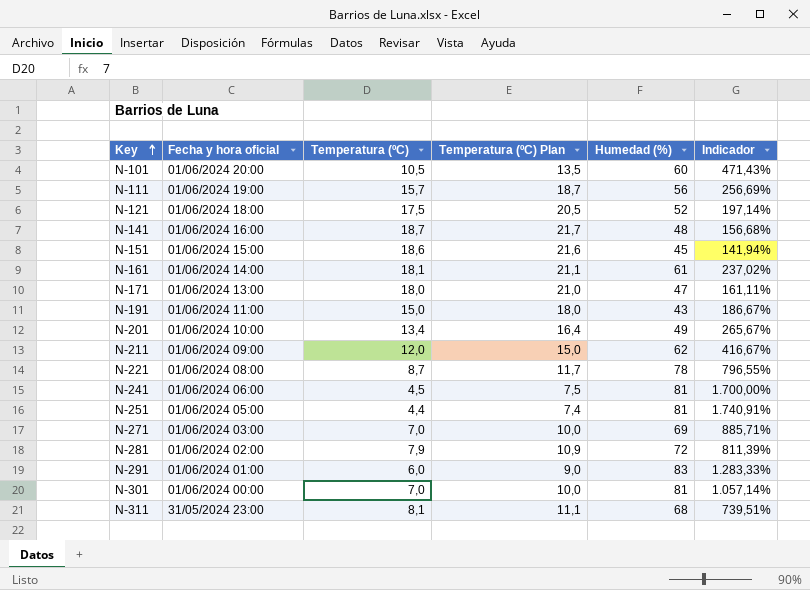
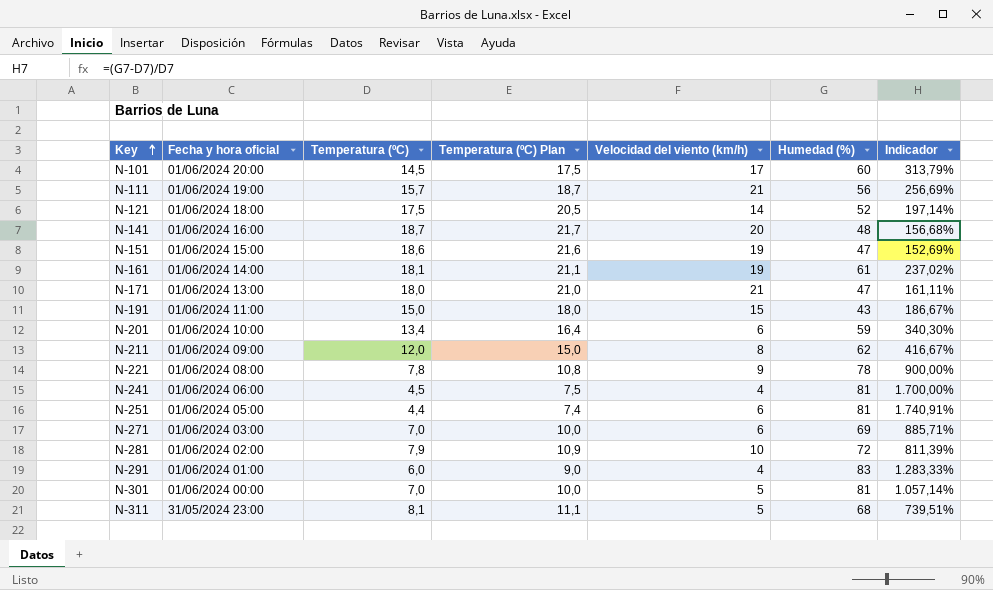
column Velocidad del viento (km/h) | position: none -> 5
N-101 | Temperatura (ºC): 10,5 -> 14,5
N-101 | Temperatura (ºC) Plan: 13,5 -> 17,5
N-101 | Indicador: 471,43% -> 313,79%
N-151 | Humedad (%): 45 -> 47
N-151 | Indicador: 141,94% -> 152,69%
N-201 | Humedad (%): 49 -> 59
N-201 | Indicador: 265,67% -> 340,30%
N-221 | Temperatura (ºC): 8,7 -> 7,8
N-221 | Temperatura (ºC) Plan: 11,7 -> 10,8
N-221 | Indicador: 796,55% -> 900,00%

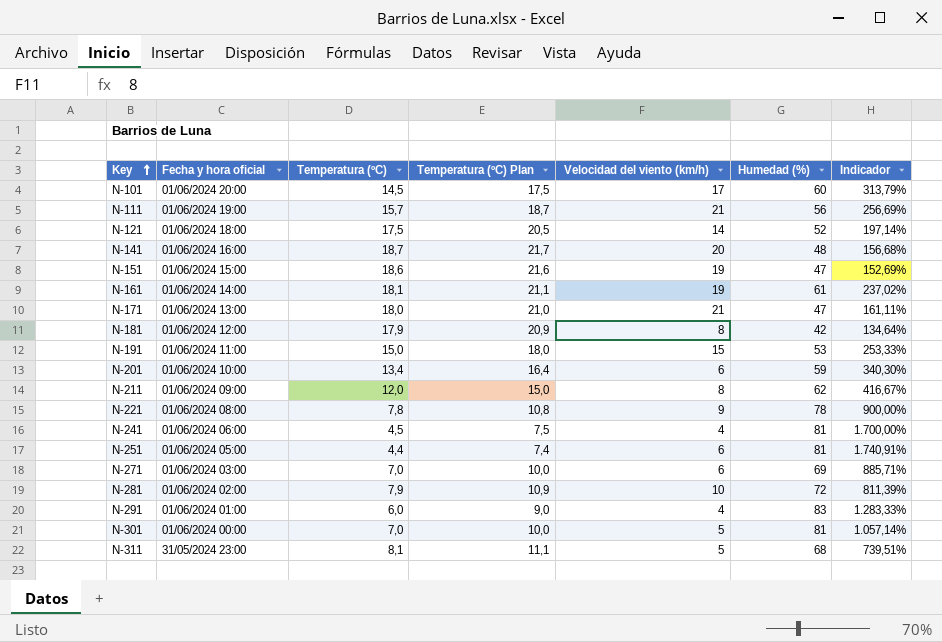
row N-181: none -> 01/06/2024 12:00 | 17,9 | 20,9 | 8 | 42 | 134,64%
N-191 | Humedad (%): 43 -> 53
N-191 | Indicador: 186,67% -> 253,33%

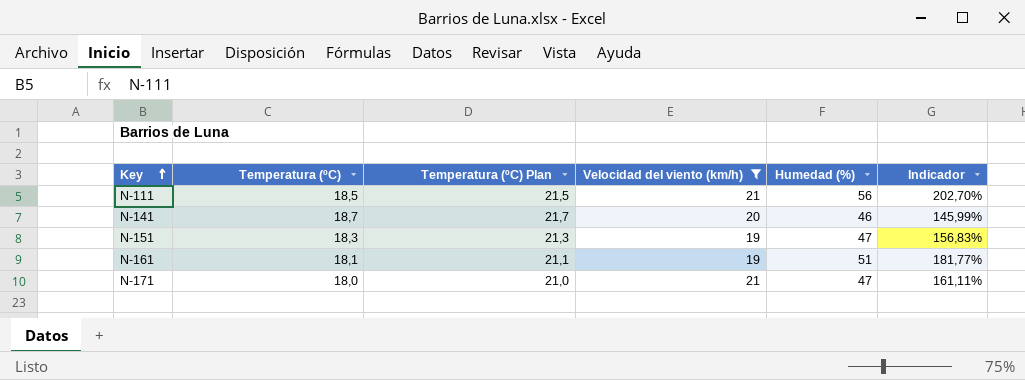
filter: none -> Velocidad del viento (km/h) >= 19
column Fecha y hora oficial | position: 2 -> none
N-111 | Temperatura (ºC): 15,7 -> 18,5
N-111 | Temperatura (ºC) Plan: 18,7 -> 21,5
N-111 | Indicador: 256,69% -> 202,70%
N-141 | Humedad (%): 48 -> 46
N-141 | Indicador: 156,68% -> 145,99%
N-151 | Temperatura (ºC): 18,6 -> 18,3
N-151 | Temperatura (ºC) Plan: 21,6 -> 21,3
N-151 | Indicador: 152,69% -> 156,83%
N-161 | Humedad (%): 61 -> 51
N-161 | Indicador: 237,02% -> 181,77%

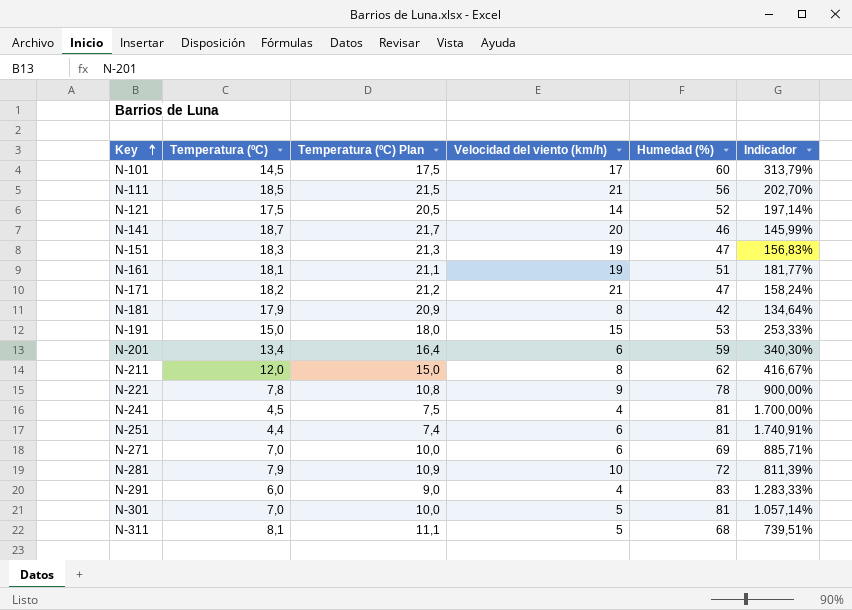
filter: Velocidad del viento (km/h) >= 19 -> none
N-171 | Temperatura (ºC): 18,0 -> 18,2
N-171 | Temperatura (ºC) Plan: 21,0 -> 21,2
N-171 | Indicador: 161,11% -> 158,24%

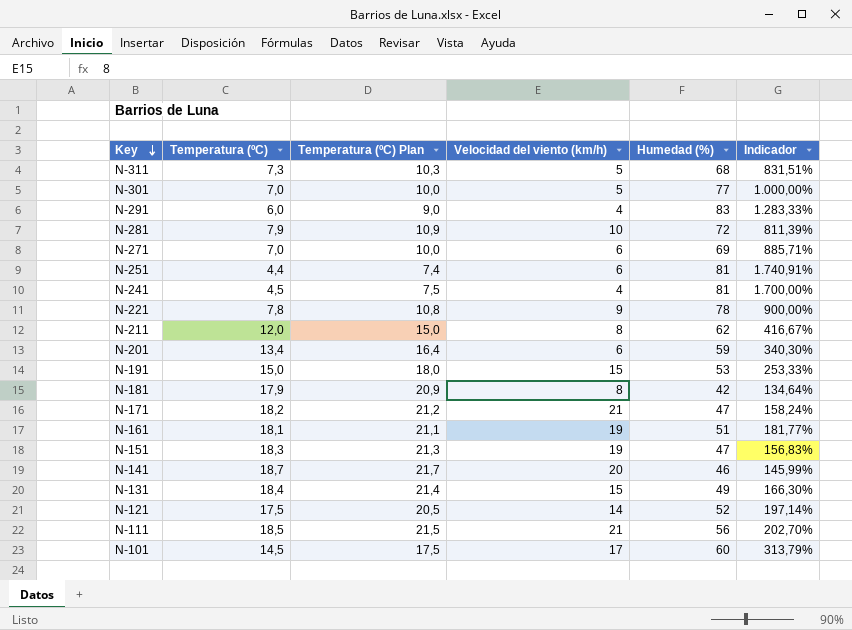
row order: Key ascending -> Key descending
N-311 | Temperatura (ºC): 8,1 -> 7,3
N-311 | Temperatura (ºC) Plan: 11,1 -> 10,3
N-311 | Indicador: 739,51% -> 831,51%
N-301 | Humedad (%): 81 -> 77
N-301 | Indicador: 1.057,14% -> 1.000,00%
row N-131: none -> 18,4 | 21,4 | 15 | 49 | 166,30%

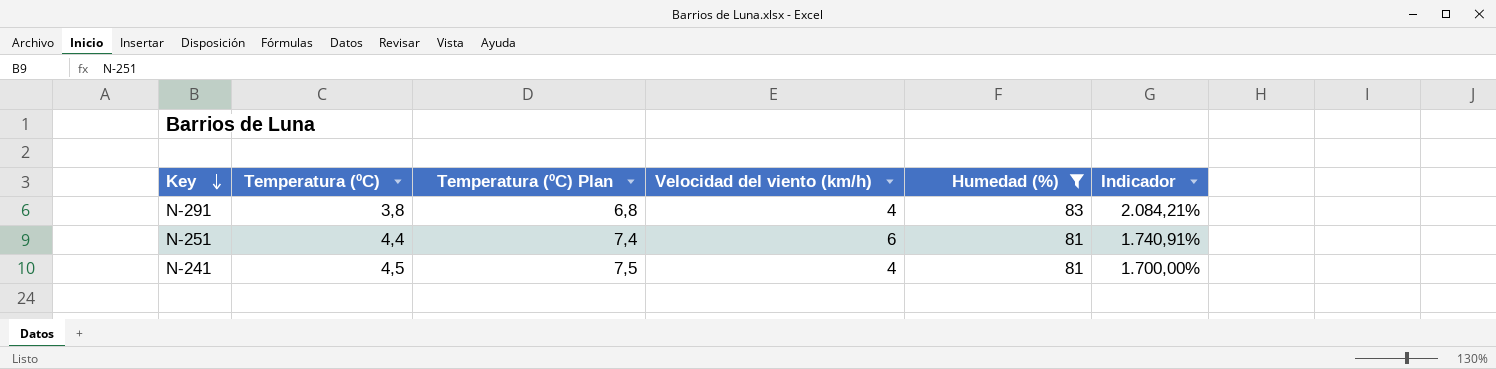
filter: none -> Humedad (%) >= 81
N-291 | Temperatura (ºC): 6,0 -> 3,8
N-291 | Temperatura (ºC) Plan: 9,0 -> 6,8
N-291 | Indicador: 1.283,33% -> 2.084,21%

